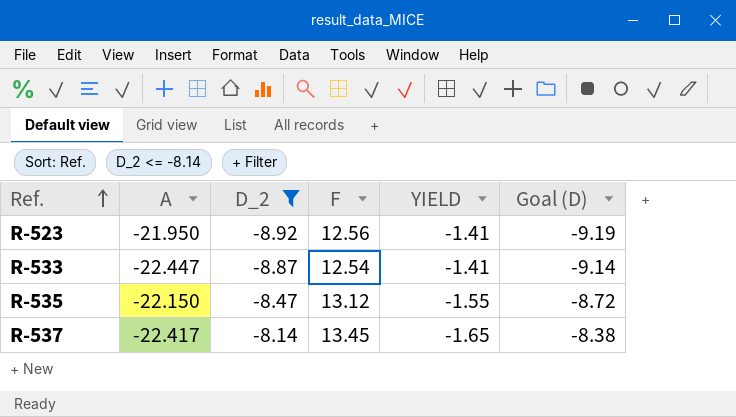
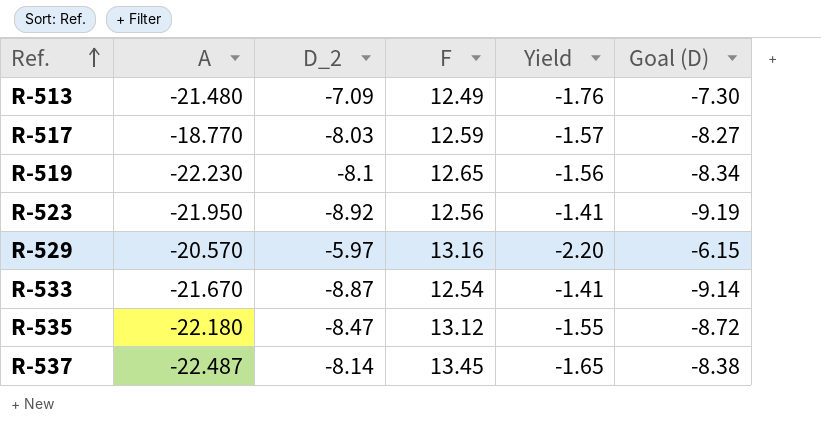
filter: D_2 <= -8.14 -> none
column name: YIELD -> Yield
R-533 | A: -22.447 -> -21.670
R-535 | A: -22.150 -> -22.180
R-537 | A: -22.417 -> -22.487

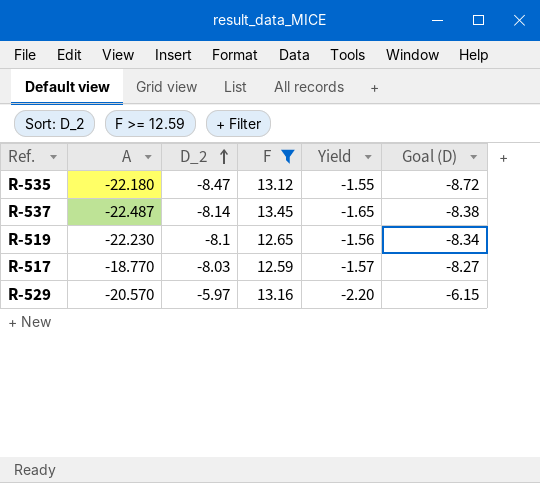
filter: none -> F >= 12.59
row order: Ref. ascending -> D_2 ascending

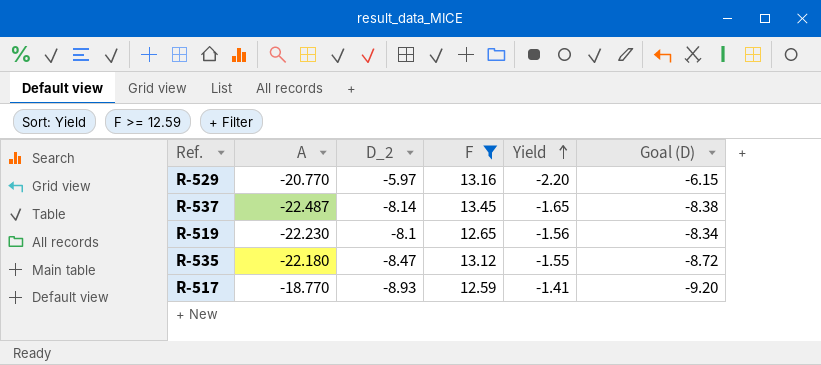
row order: D_2 ascending -> Yield ascending
R-529 | A: -20.570 -> -20.770
R-517 | D_2: -8.03 -> -8.93
R-517 | Yield: -1.57 -> -1.41
R-517 | Goal (D): -8.27 -> -9.20

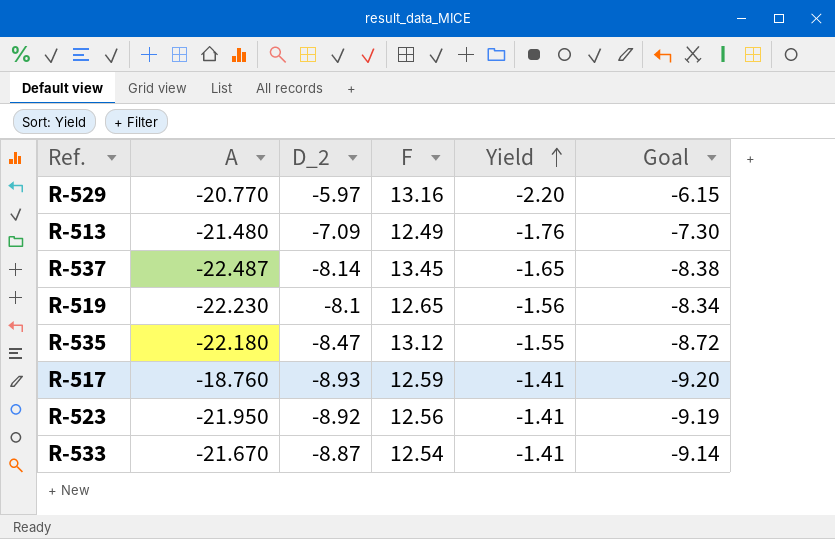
filter: F >= 12.59 -> none
column name: Goal (D) -> Goal
R-517 | A: -18.770 -> -18.760

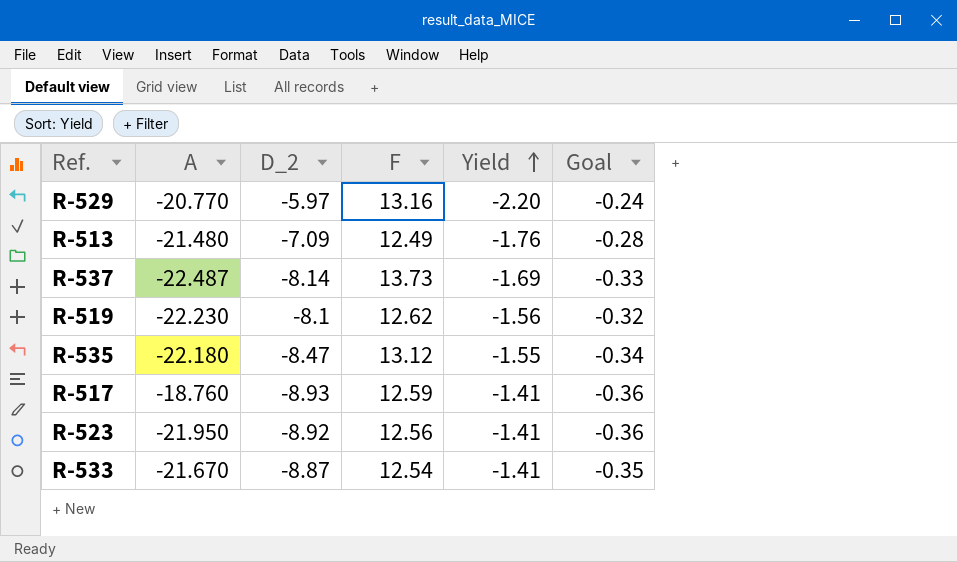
column Goal | formula: [D_2] * 1.03 -> [D_2] * 0.04
R-537 | F: 13.45 -> 13.73
R-537 | Yield: -1.65 -> -1.69
R-519 | F: 12.65 -> 12.62

